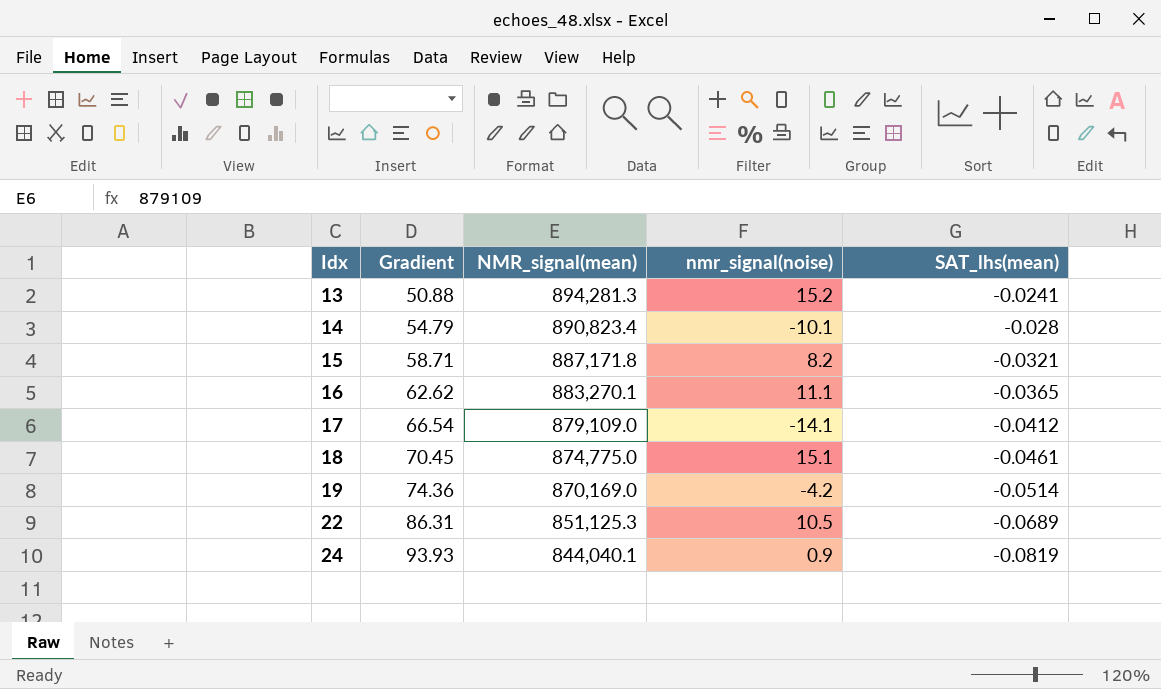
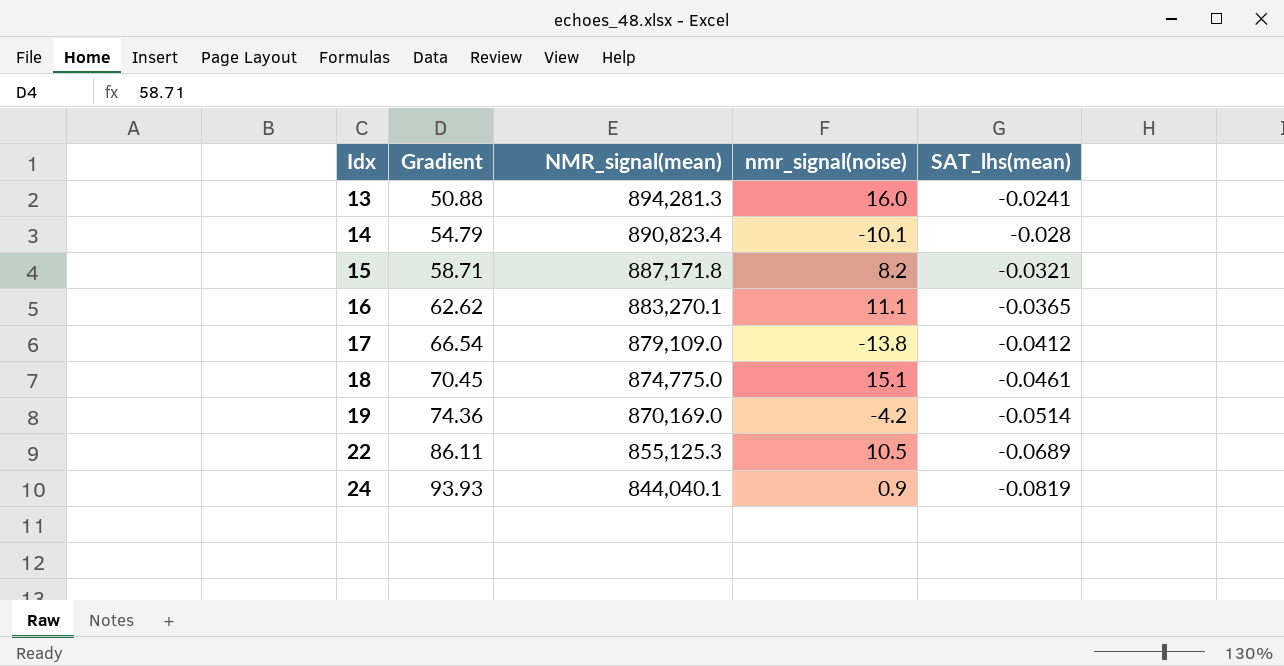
13 | nmr_signal(noise): 15.2 -> 16.0
17 | nmr_signal(noise): -14.1 -> -13.8
22 | Gradient: 86.31 -> 86.11
22 | NMR_signal(mean): 851,125.3 -> 855,125.3

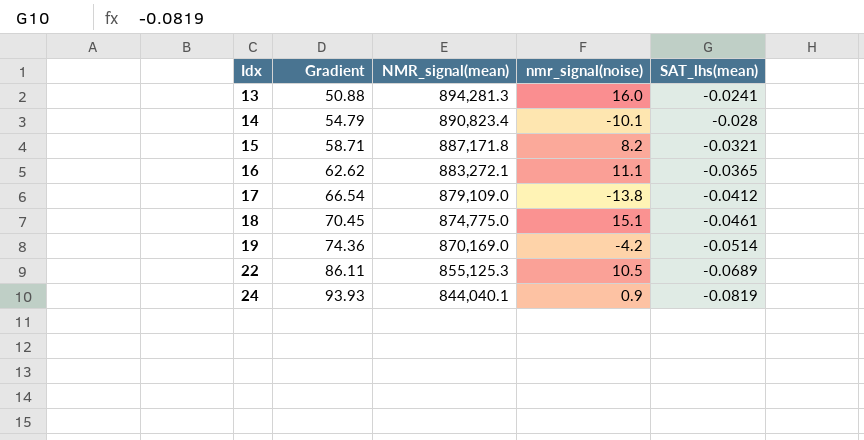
16 | NMR_signal(mean): 883,270.1 -> 883,272.1

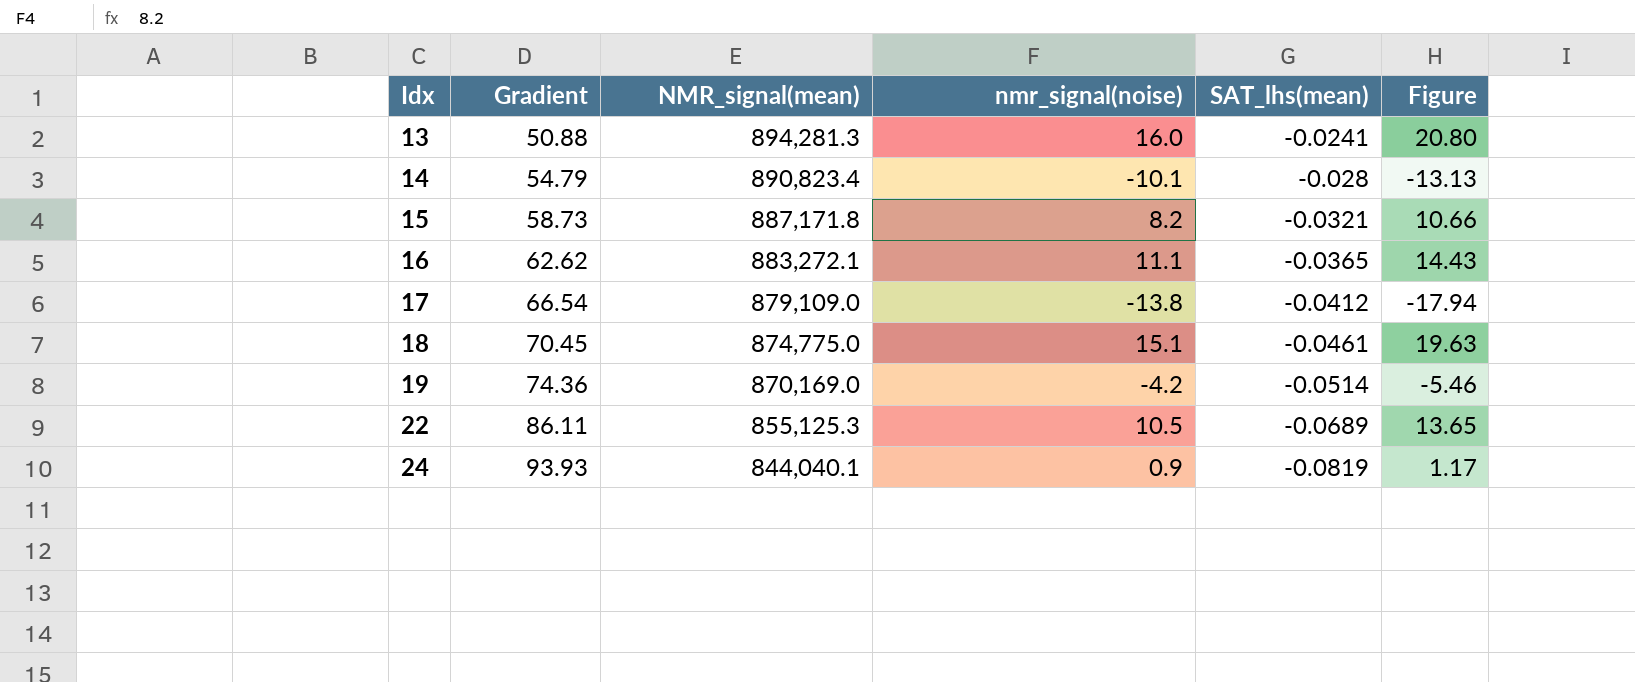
column Figure | formula: none -> [nmr_signal(noise)] * 1.3
15 | Gradient: 58.71 -> 58.73

